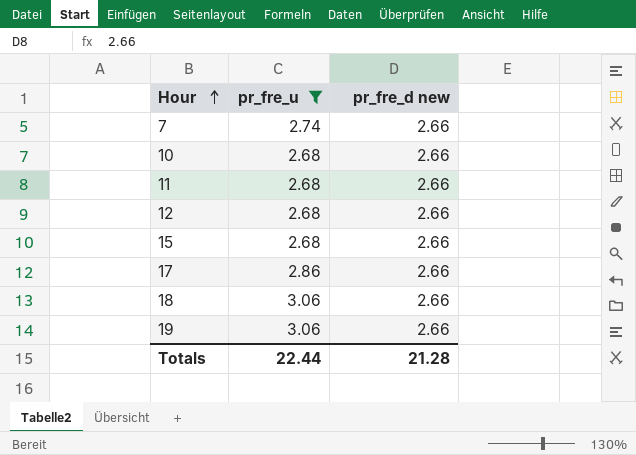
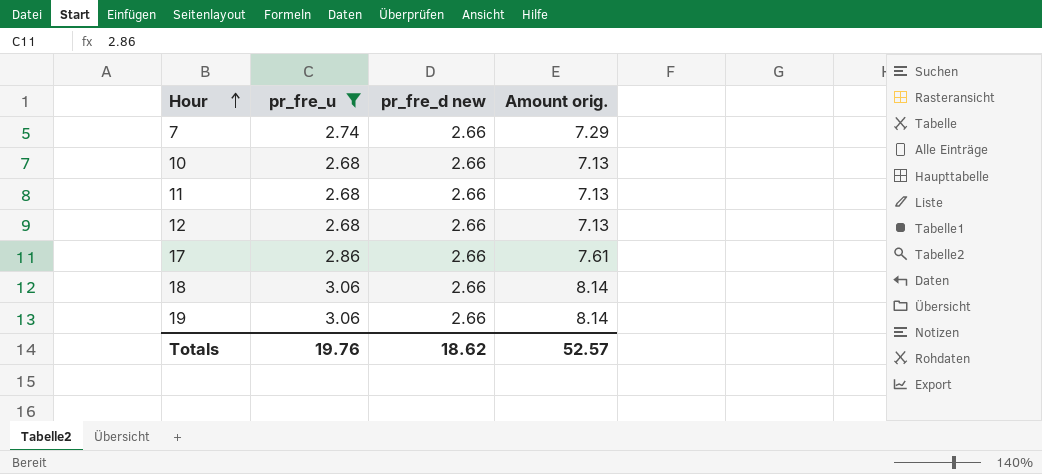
column Amount orig. | formula: none -> [pr_fre_u] * [pr_fre_d new]
row 15: 2.68 | 2.66 -> none
Totals | pr_fre_u: 22.44 -> 19.76
Totals | pr_fre_d new: 21.28 -> 18.62

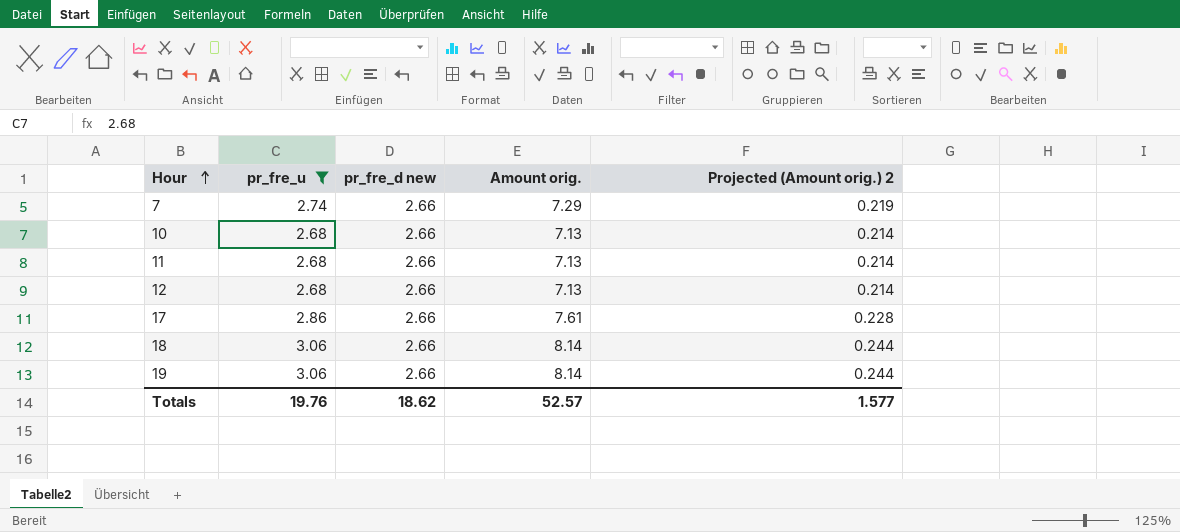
column Projected (Amount orig.) 2 | formula: none -> [Amount orig.] * 0.03

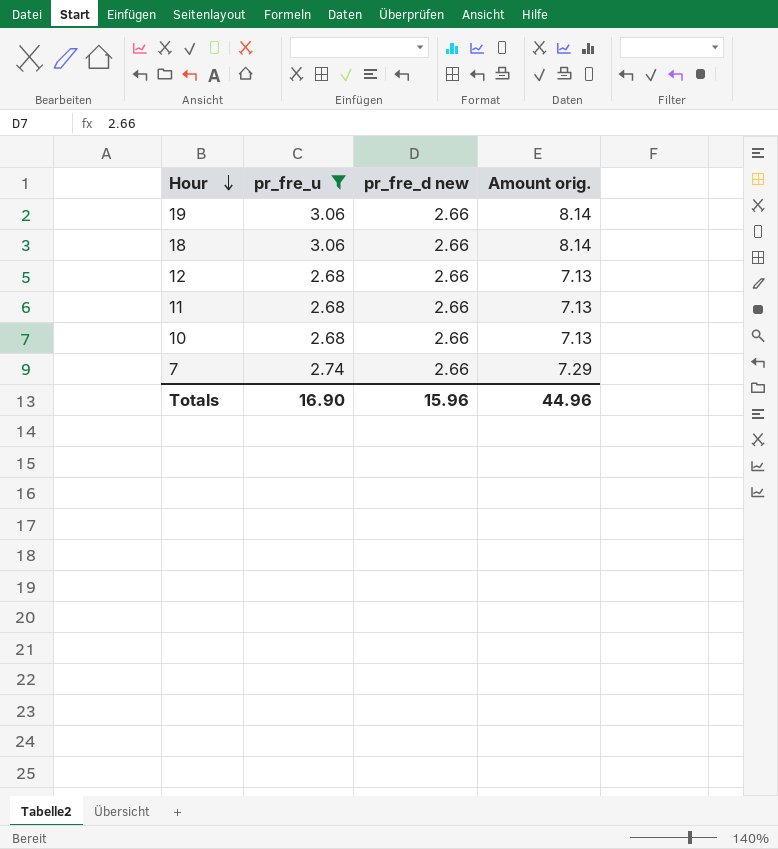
row order: Hour ascending -> Hour descending
column Projected (Amount orig.) 2 | formula: [Amount orig.] * 0.03 -> none
row 17: 2.86 | 2.66 | 7.61 | 0.228 -> none
Totals | pr_fre_u: 19.76 -> 16.90
Totals | pr_fre_d new: 18.62 -> 15.96
Totals | Amount orig.: 52.57 -> 44.96

